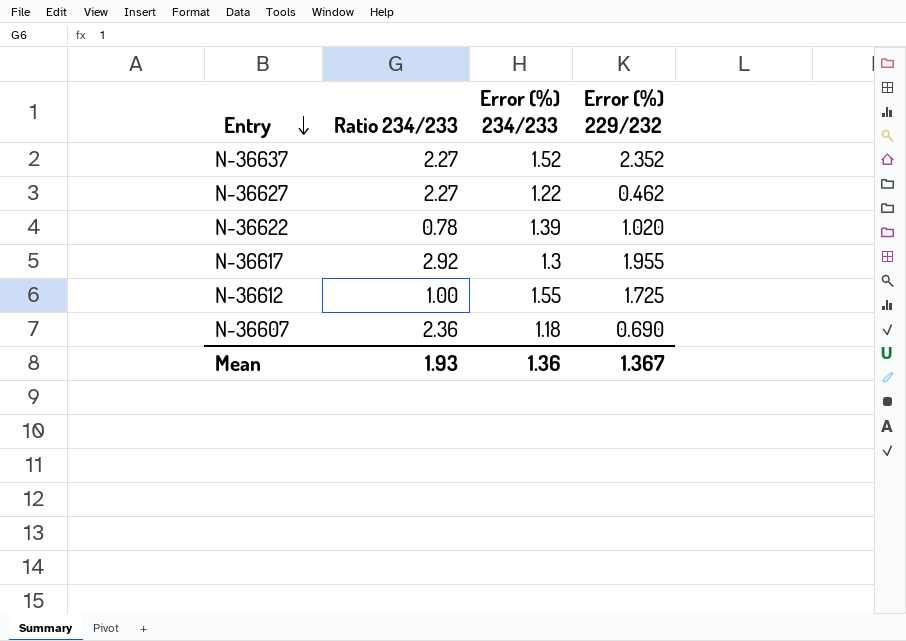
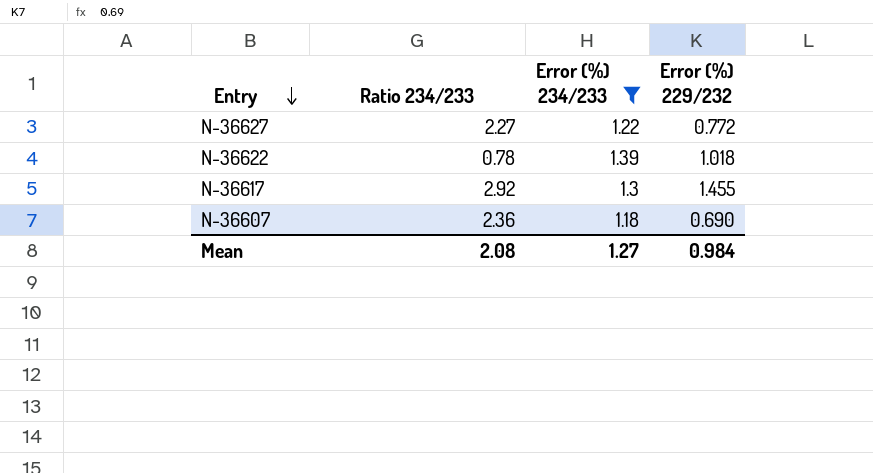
filter: none -> Error (%) 234/233 <= 1.39
N-36627 | Error (%) 229/232: 0.462 -> 0.772
N-36622 | Error (%) 229/232: 1.020 -> 1.018
N-36617 | Error (%) 229/232: 1.955 -> 1.455
Mean | Ratio 234/233: 1.93 -> 2.08
Mean | Error (%) 234/233: 1.36 -> 1.27
Mean | Error (%) 229/232: 1.367 -> 0.984

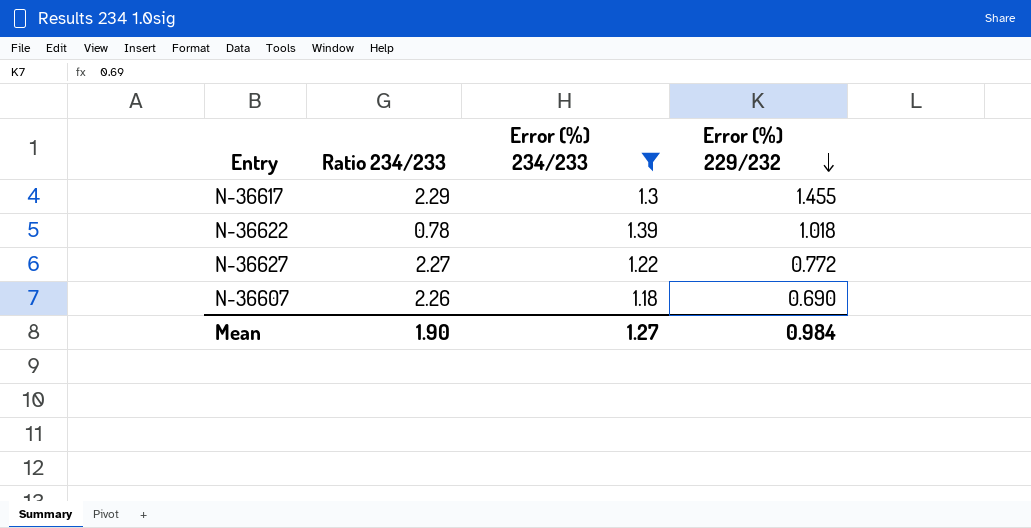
row order: Entry descending -> Error (%) 229/232 descending
N-36617 | Ratio 234/233: 2.92 -> 2.29
N-36607 | Ratio 234/233: 2.36 -> 2.26
Mean | Ratio 234/233: 2.08 -> 1.90

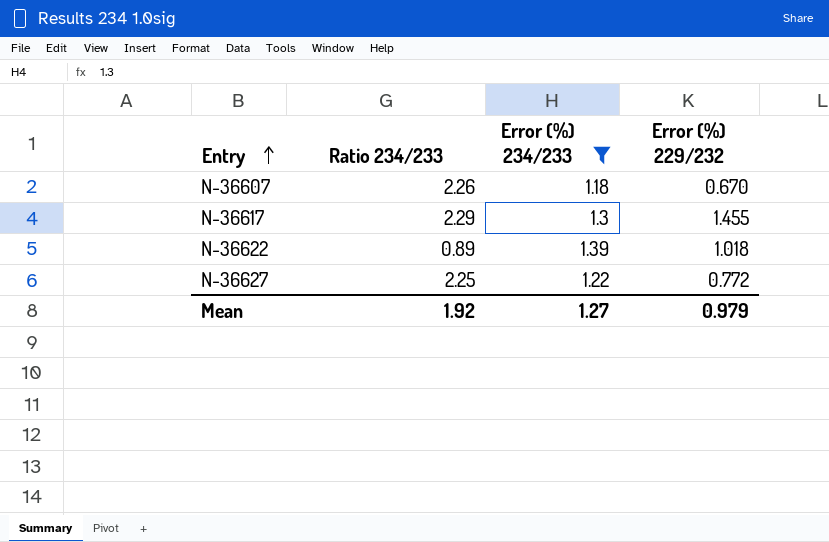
row order: Error (%) 229/232 descending -> Entry ascending
N-36607 | Error (%) 229/232: 0.690 -> 0.670
N-36622 | Ratio 234/233: 0.78 -> 0.89
N-36627 | Ratio 234/233: 2.27 -> 2.25
Mean | Ratio 234/233: 1.90 -> 1.92
Mean | Error (%) 229/232: 0.984 -> 0.979

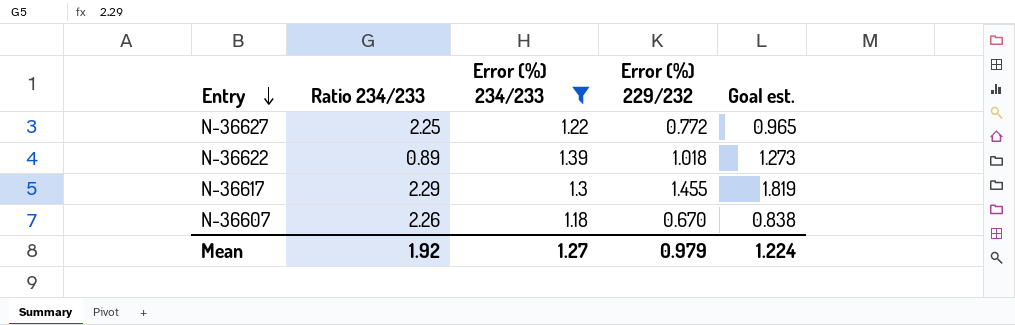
row order: Entry ascending -> Entry descending
column Goal est. | formula: none -> [Error (%) 229/232] * 1.25

